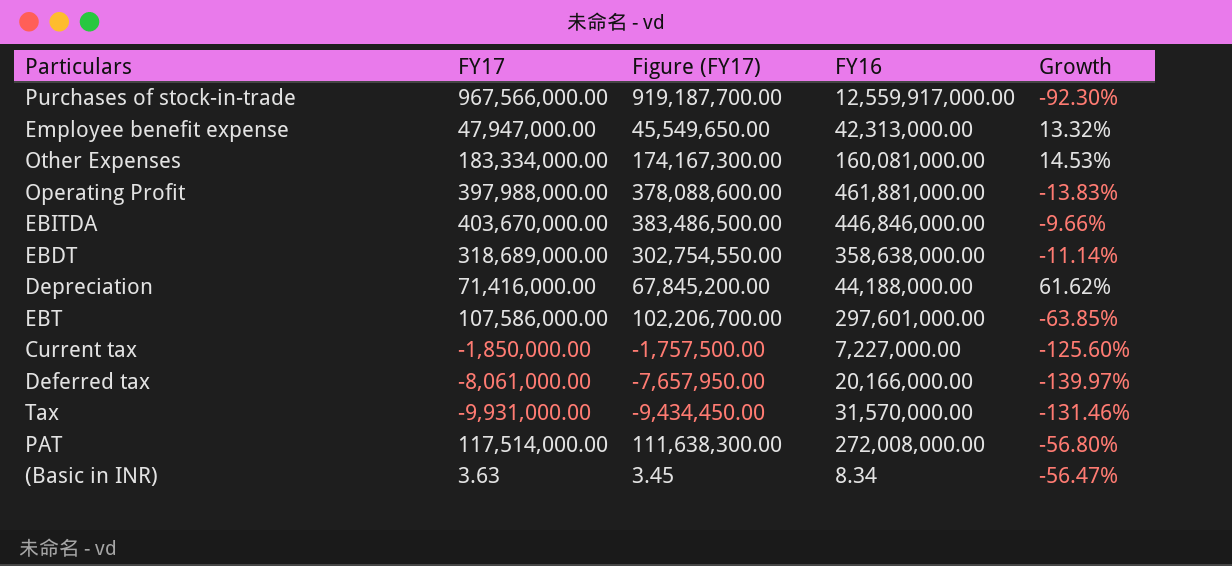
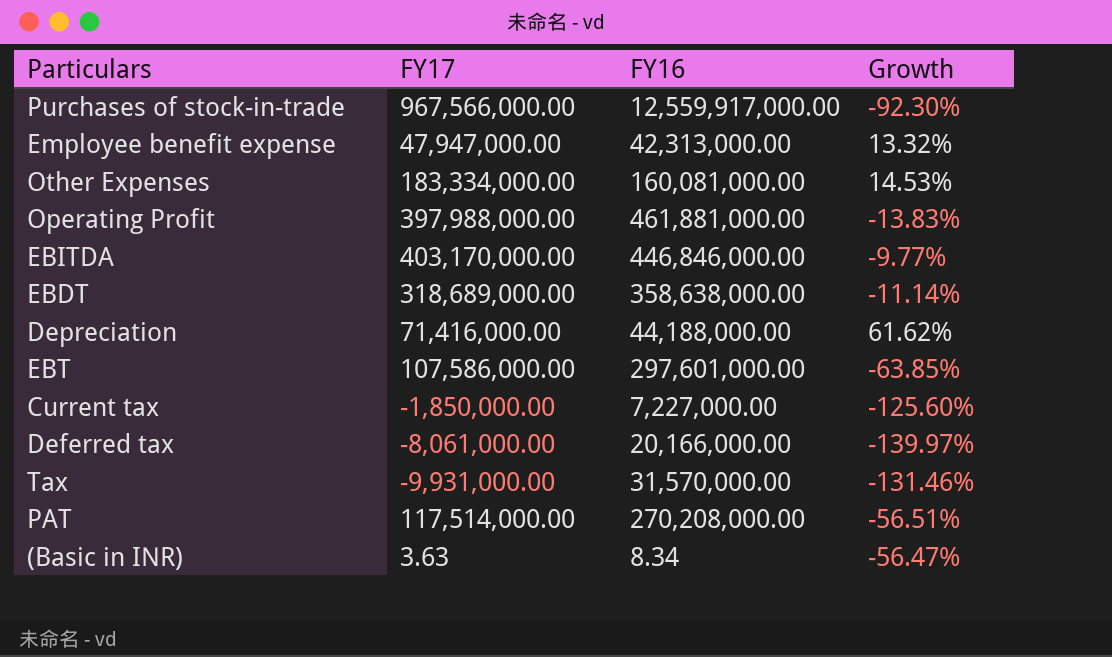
column Figure (FY17) | formula: [FY17] * 0.95 -> none
EBITDA | FY17: 403,670,000.00 -> 403,170,000.00
EBITDA | Growth: -9.66% -> -9.77%
PAT | FY16: 272,008,000.00 -> 270,208,000.00
PAT | Growth: -56.80% -> -56.51%

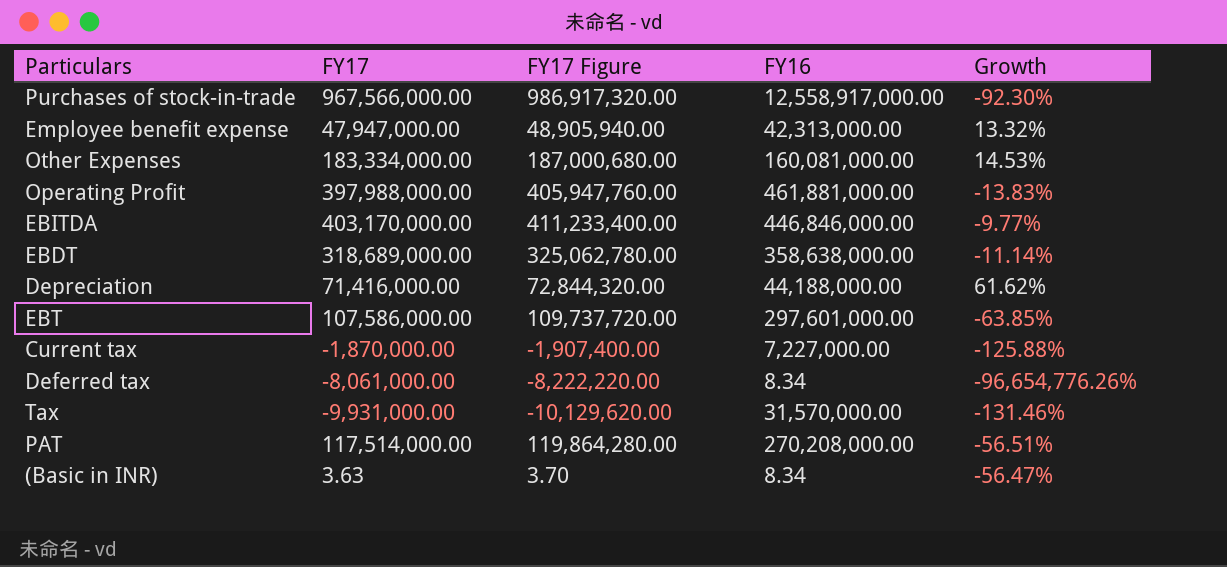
column FY17 Figure | formula: none -> [FY17] * 1.02
Purchases of stock-in-trade | FY16: 12,559,917,000.00 -> 12,558,917,000.00
Current tax | FY17: -1,850,000.00 -> -1,870,000.00
Current tax | Growth: -125.60% -> -125.88%
Deferred tax | FY16: 20,166,000.00 -> 8.34
Deferred tax | Growth: -139.97% -> -96,654,776.26%

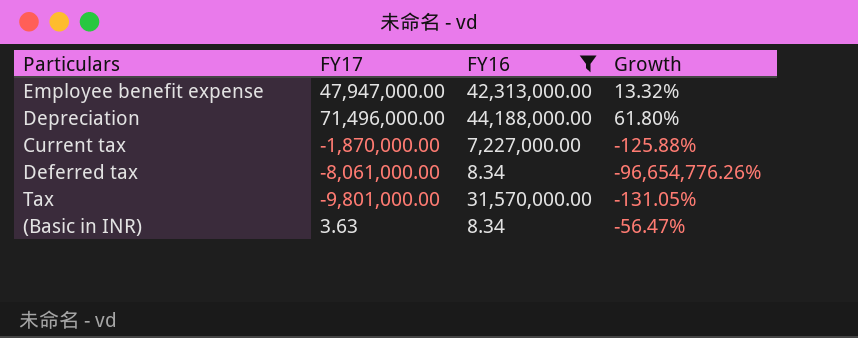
filter: none -> FY16 <= 44,188,000.00
column FY17 Figure | formula: [FY17] * 1.02 -> none
Depreciation | FY17: 71,416,000.00 -> 71,496,000.00
Depreciation | Growth: 61.62% -> 61.80%
Tax | FY17: -9,931,000.00 -> -9,801,000.00
Tax | Growth: -131.46% -> -131.05%

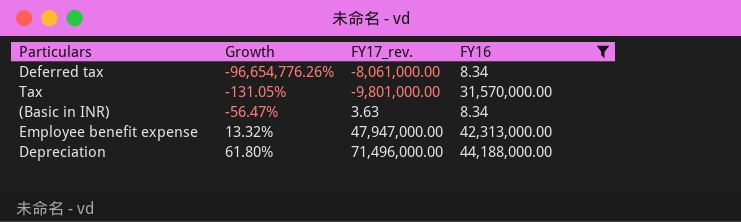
row order: none -> Growth ascending
column Growth | position: 4 -> 2
column name: FY17 -> FY17_rev.
row Current tax: -1,870,000.00 | 7,227,000.00 | -125.88% -> none

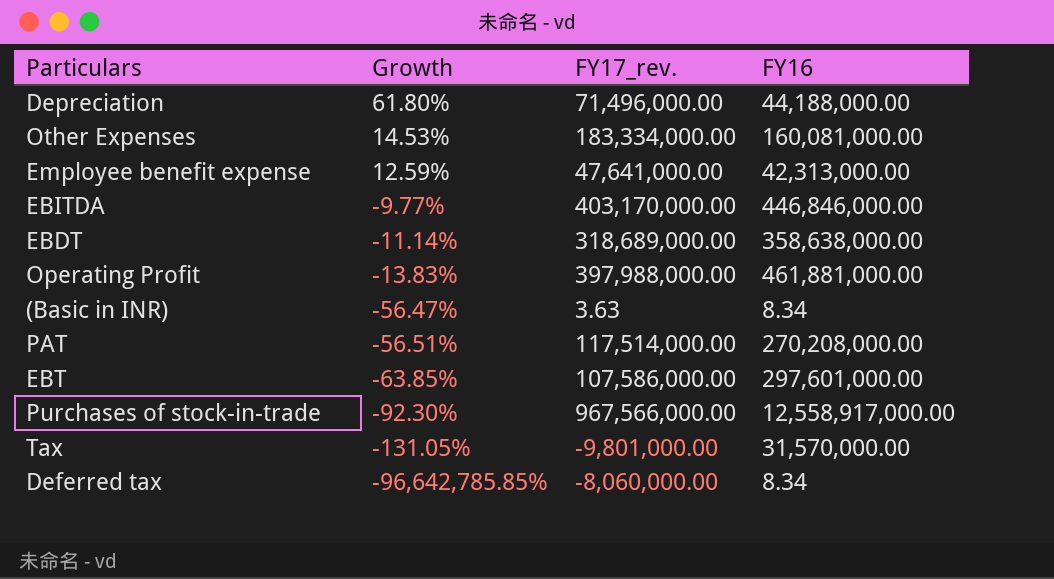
filter: FY16 <= 44,188,000.00 -> none
row order: Growth ascending -> Growth descending
Employee benefit expense | Growth: 13.32% -> 12.59%
Employee benefit expense | FY17_rev.: 47,947,000.00 -> 47,641,000.00
Deferred tax | Growth: -96,654,776.26% -> -96,642,785.85%
Deferred tax | FY17_rev.: -8,061,000.00 -> -8,060,000.00

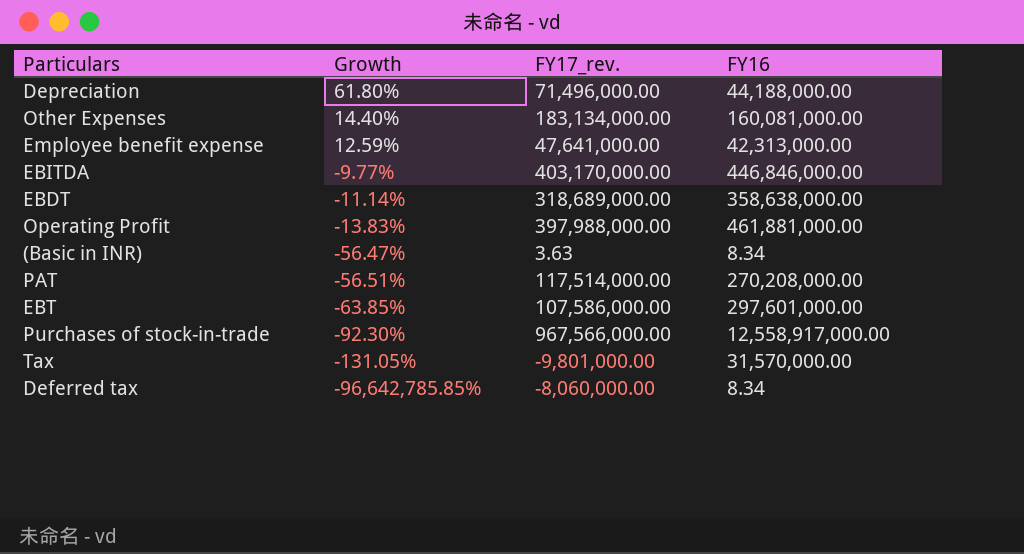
Other Expenses | Growth: 14.53% -> 14.40%
Other Expenses | FY17_rev.: 183,334,000.00 -> 183,134,000.00

